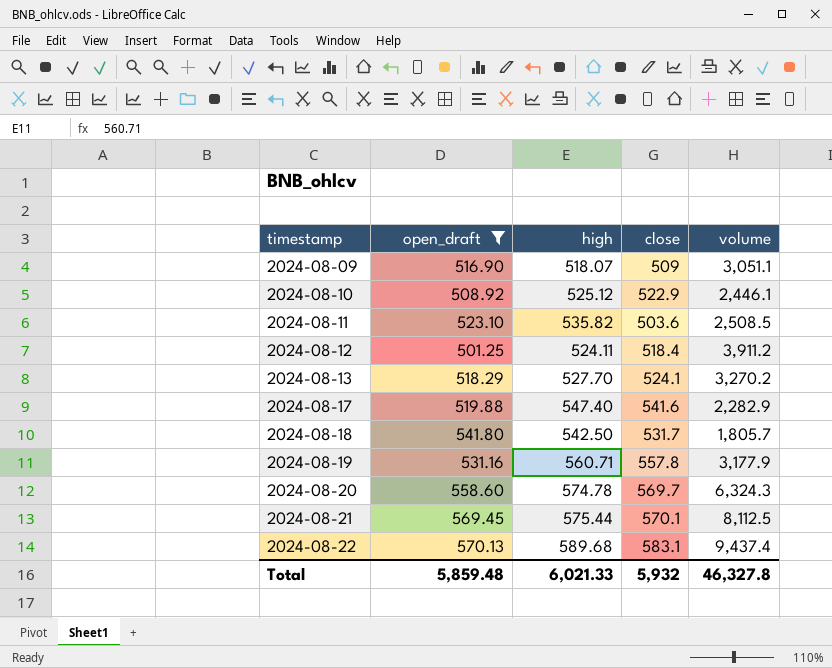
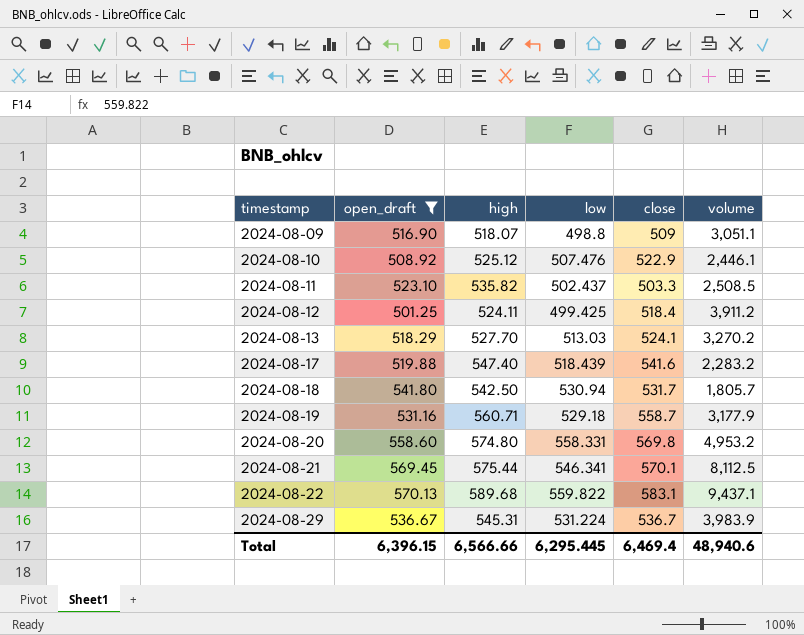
column low | position: none -> 4
2024-08-11 | close: 503.6 -> 503.3
2024-08-17 | volume: 2,282.9 -> 2,283.2
2024-08-19 | close: 557.8 -> 558.7
2024-08-20 | high: 574.78 -> 574.80
2024-08-20 | close: 569.7 -> 569.8
2024-08-20 | volume: 6,324.3 -> 4,953.2
2024-08-22 | volume: 9,437.4 -> 9,437.1
row 2024-08-29: none -> 536.67 | 545.31 | 531.224 | 536.7 | 3,983.9
Total | open_draft: 5,859.48 -> 6,396.15
Total | high: 6,021.33 -> 6,566.66
Total | close: 5,932 -> 6,469.4
Total | volume: 46,327.8 -> 48,940.6

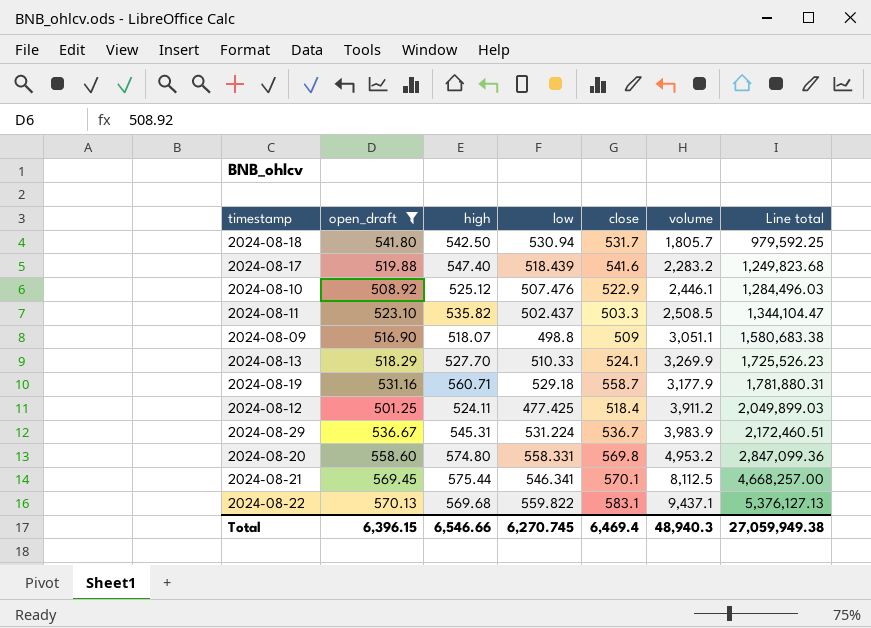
row order: timestamp ascending -> Line total ascending
column Line total | formula: none -> [high] * [volume]
2024-08-13 | low: 513.03 -> 510.33
2024-08-13 | volume: 3,270.2 -> 3,269.9
2024-08-12 | low: 499.425 -> 477.425
2024-08-22 | high: 589.68 -> 569.68
Total | high: 6,566.66 -> 6,546.66
Total | low: 6,295.445 -> 6,270.745
Total | volume: 48,940.6 -> 48,940.3

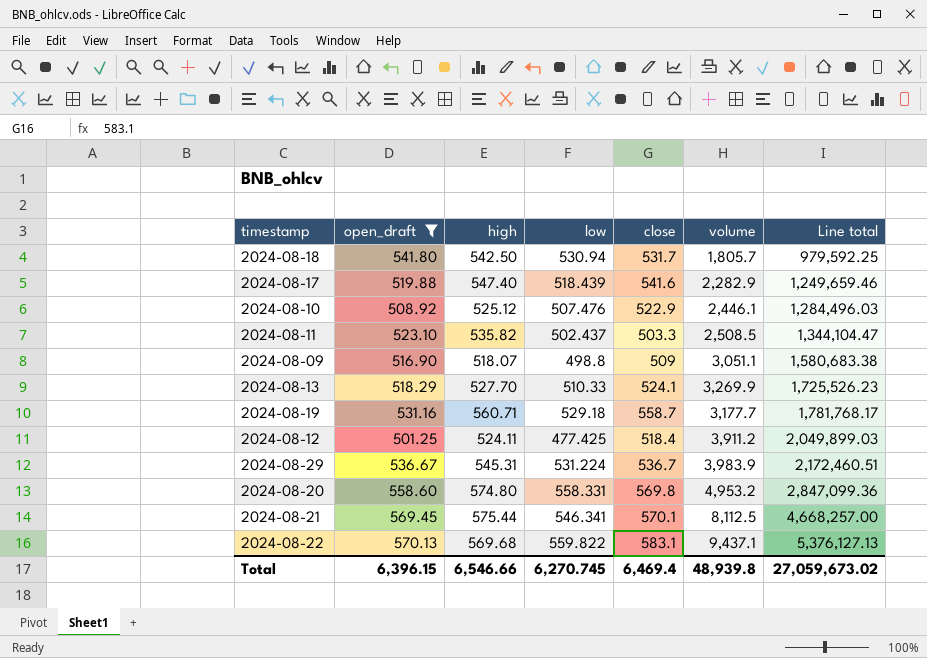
2024-08-17 | volume: 2,283.2 -> 2,282.9
2024-08-17 | Line total: 1,249,823.68 -> 1,249,659.46
2024-08-19 | volume: 3,177.9 -> 3,177.7
2024-08-19 | Line total: 1,781,880.31 -> 1,781,768.17
Total | volume: 48,940.3 -> 48,939.8
Total | Line total: 27,059,949.38 -> 27,059,673.02

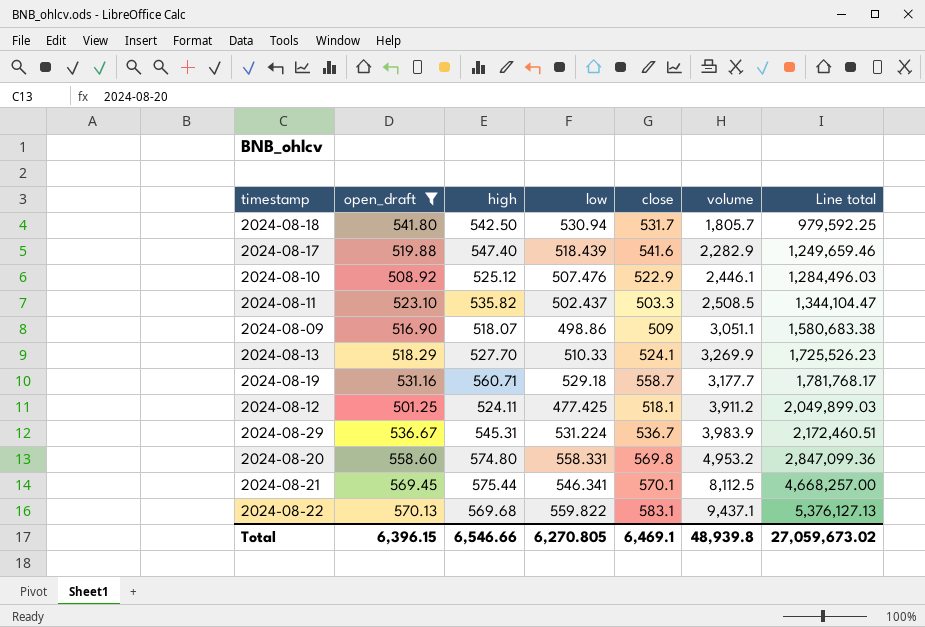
2024-08-09 | low: 498.8 -> 498.86
2024-08-12 | close: 518.4 -> 518.1
Total | low: 6,270.745 -> 6,270.805
Total | close: 6,469.4 -> 6,469.1

